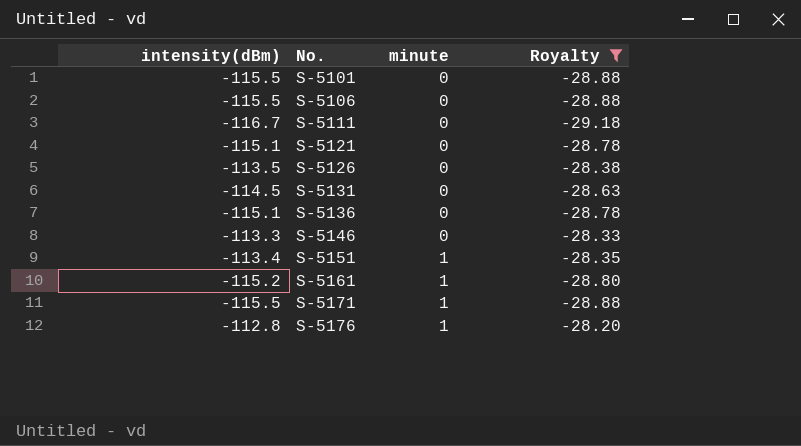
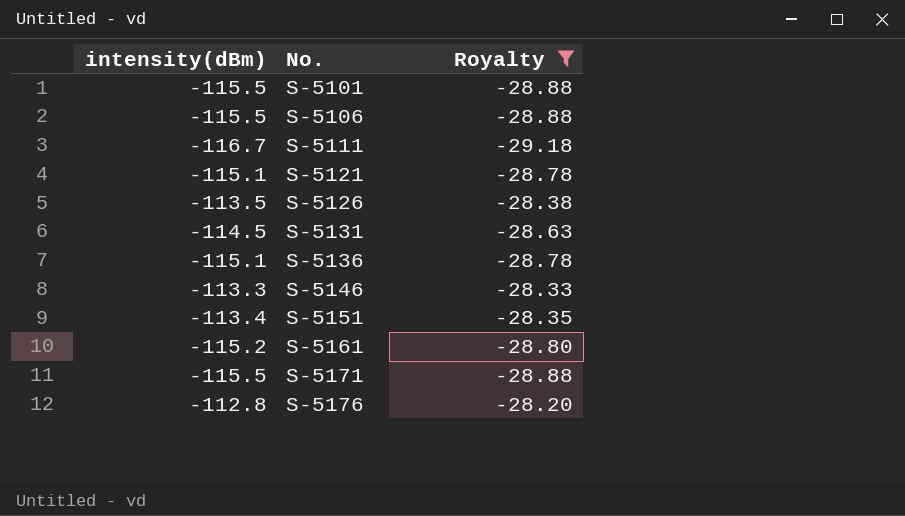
column minute | position: 3 -> none

